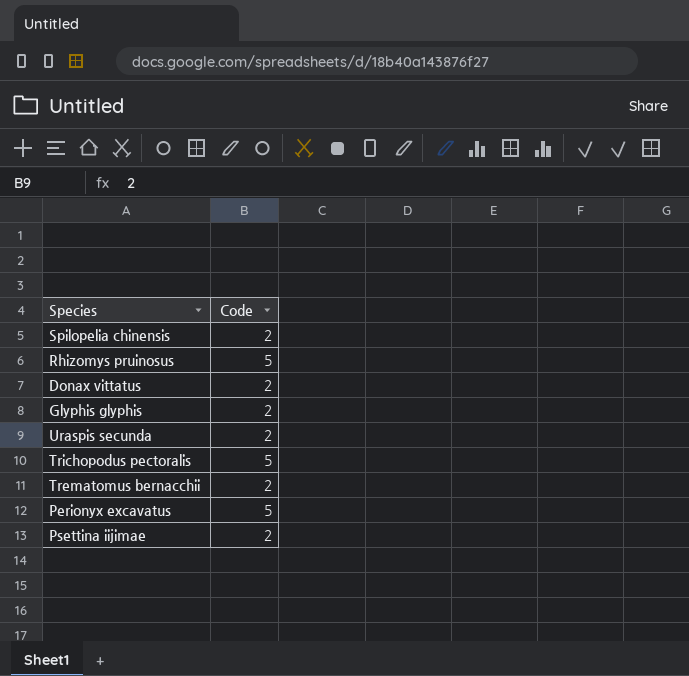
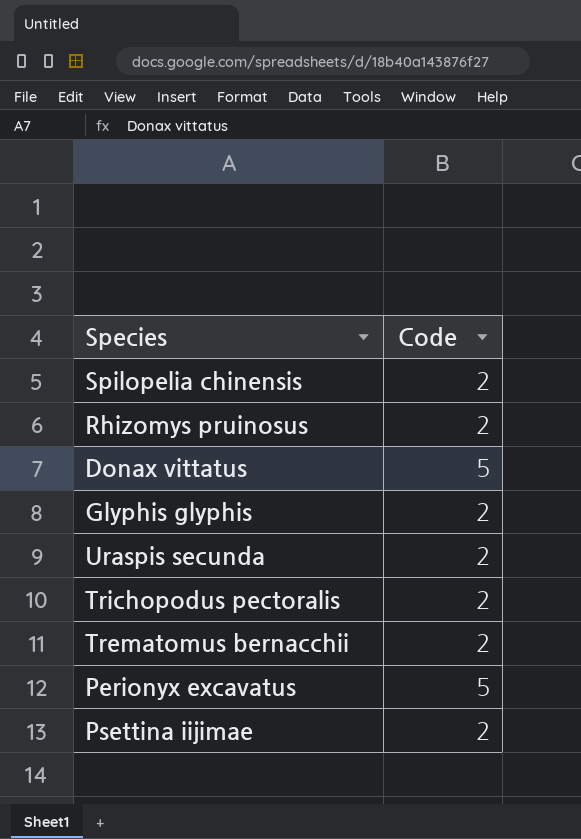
Rhizomys pruinosus | Code: 5 -> 2
Donax vittatus | Code: 2 -> 5
Trichopodus pectoralis | Code: 5 -> 2

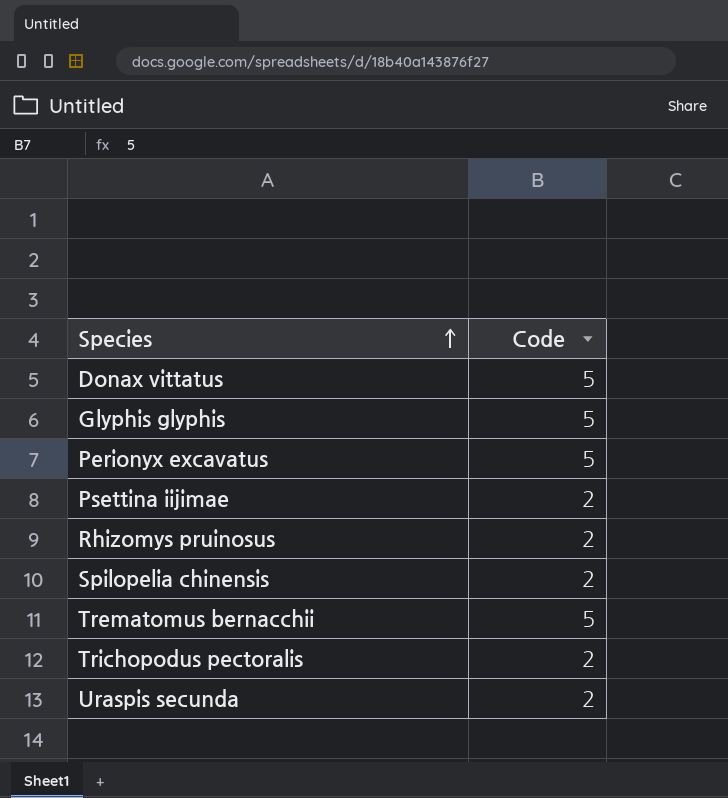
row order: none -> Species ascending
Glyphis glyphis | Code: 2 -> 5
Trematomus bernacchii | Code: 2 -> 5

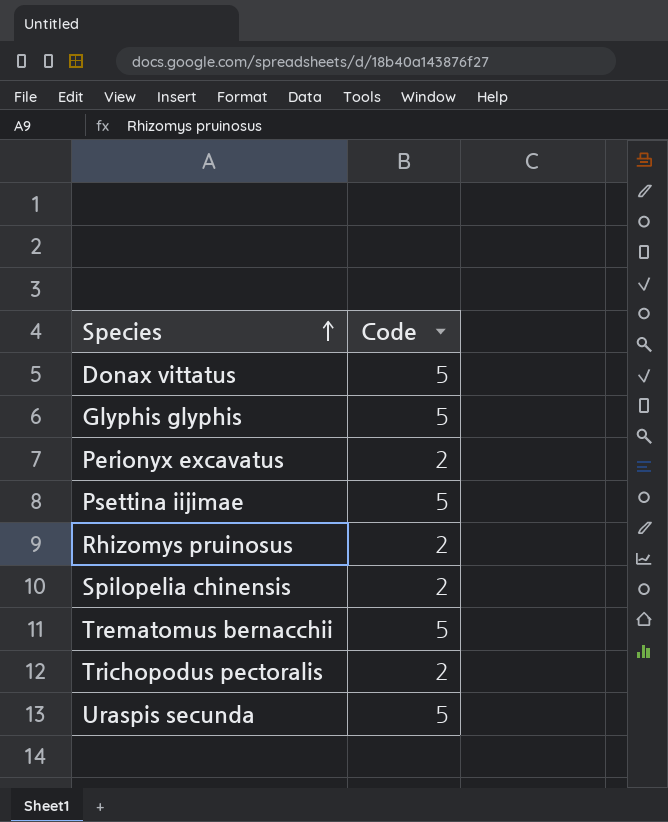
Perionyx excavatus | Code: 5 -> 2
Psettina iijimae | Code: 2 -> 5
Uraspis secunda | Code: 2 -> 5

